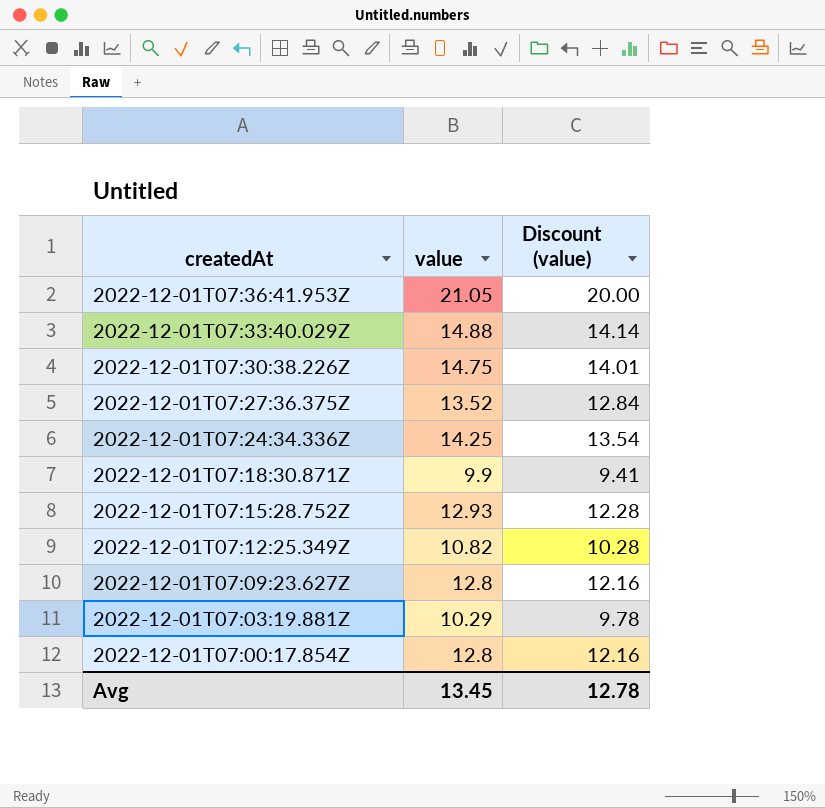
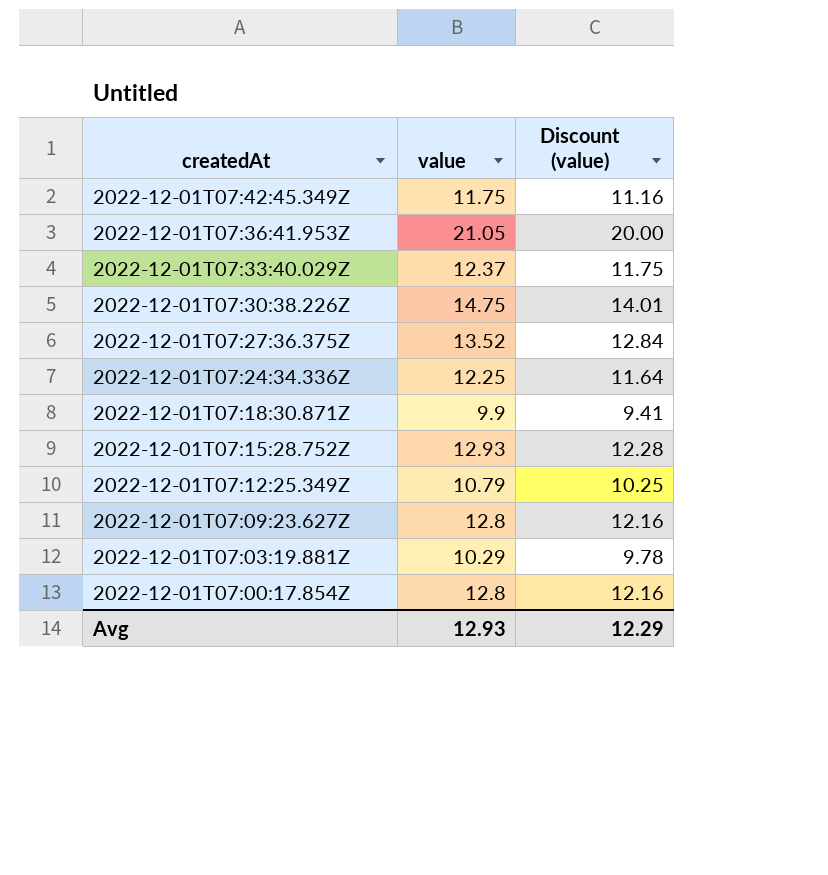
row 2022-12-01T07:42:45.349Z: none -> 11.75 | 11.16
2022-12-01T07:33:40.029Z | value: 14.88 -> 12.37
2022-12-01T07:33:40.029Z | Discount (value): 14.14 -> 11.75
2022-12-01T07:24:34.336Z | value: 14.25 -> 12.25
2022-12-01T07:24:34.336Z | Discount (value): 13.54 -> 11.64
2022-12-01T07:12:25.349Z | value: 10.82 -> 10.79
2022-12-01T07:12:25.349Z | Discount (value): 10.28 -> 10.25
Avg | value: 13.45 -> 12.93
Avg | Discount (value): 12.78 -> 12.29

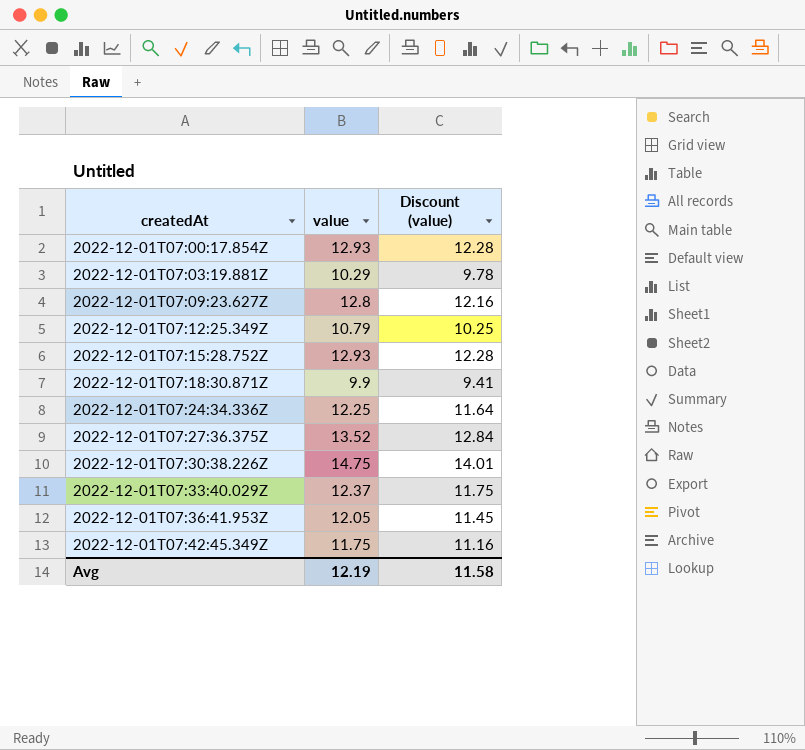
row order: createdAt descending -> createdAt ascending
2022-12-01T07:00:17.854Z | value: 12.8 -> 12.93
2022-12-01T07:00:17.854Z | Discount (value): 12.16 -> 12.28
2022-12-01T07:36:41.953Z | value: 21.05 -> 12.05
2022-12-01T07:36:41.953Z | Discount (value): 20.00 -> 11.45
Avg | value: 12.93 -> 12.19
Avg | Discount (value): 12.29 -> 11.58

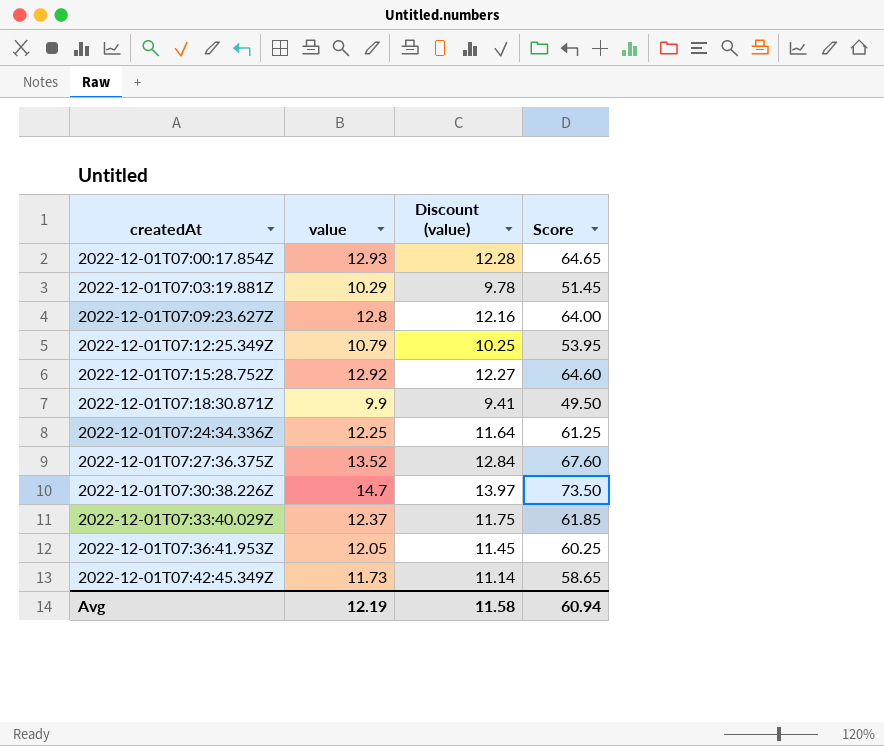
column Score | formula: none -> [value] * 5
2022-12-01T07:15:28.752Z | value: 12.93 -> 12.92
2022-12-01T07:15:28.752Z | Discount (value): 12.28 -> 12.27
2022-12-01T07:30:38.226Z | value: 14.75 -> 14.7
2022-12-01T07:30:38.226Z | Discount (value): 14.01 -> 13.97
2022-12-01T07:42:45.349Z | value: 11.75 -> 11.73
2022-12-01T07:42:45.349Z | Discount (value): 11.16 -> 11.14

